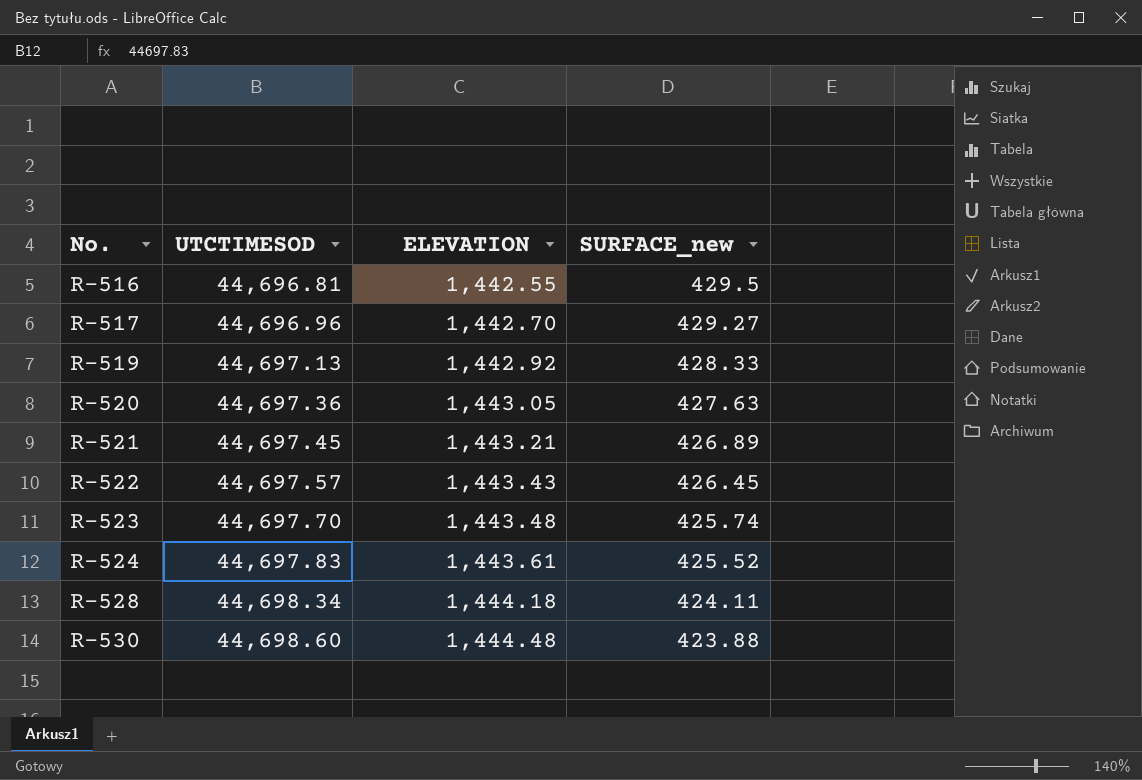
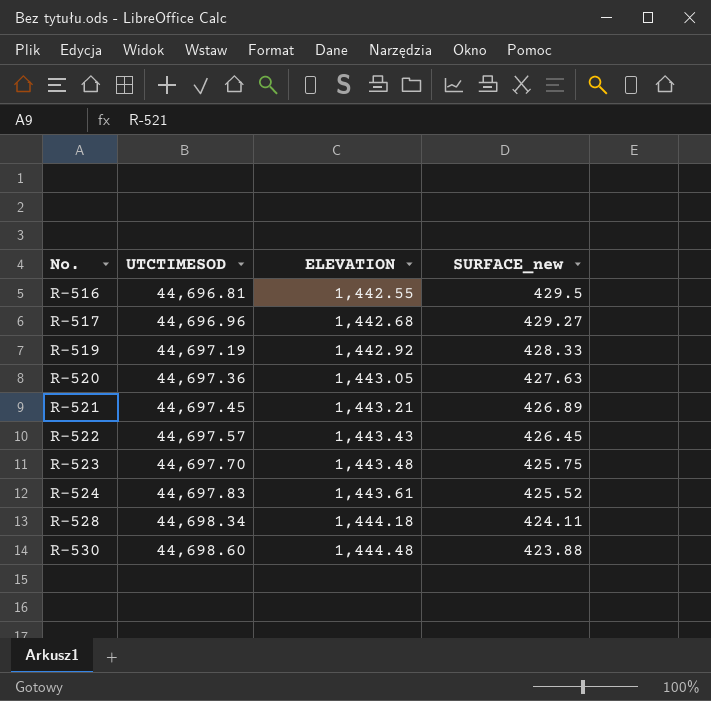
R-517 | ELEVATION: 1,442.70 -> 1,442.68
R-519 | UTCTIMESOD: 44,697.13 -> 44,697.19
R-523 | SURFACE_new: 425.74 -> 425.75

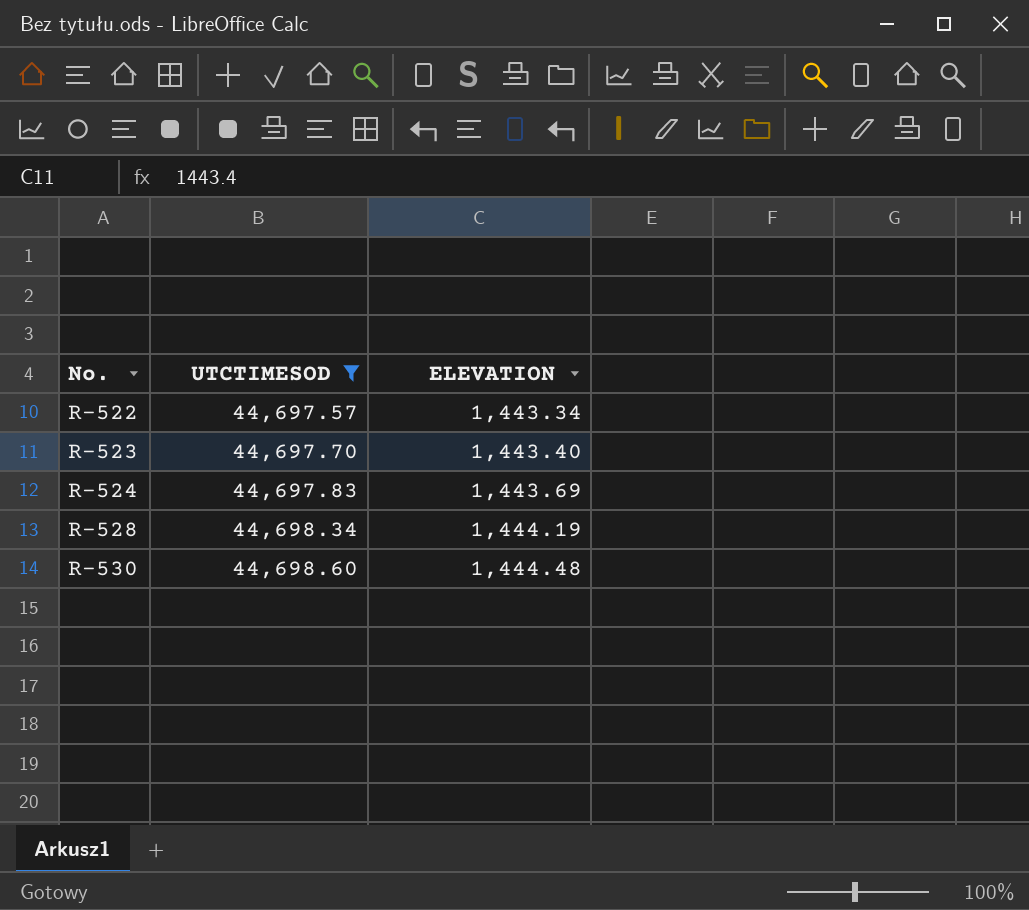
filter: none -> UTCTIMESOD >= 44,697.57
column SURFACE_new | position: 4 -> none
R-522 | ELEVATION: 1,443.43 -> 1,443.34
R-523 | ELEVATION: 1,443.48 -> 1,443.40
R-524 | ELEVATION: 1,443.61 -> 1,443.69
R-528 | ELEVATION: 1,444.18 -> 1,444.19

